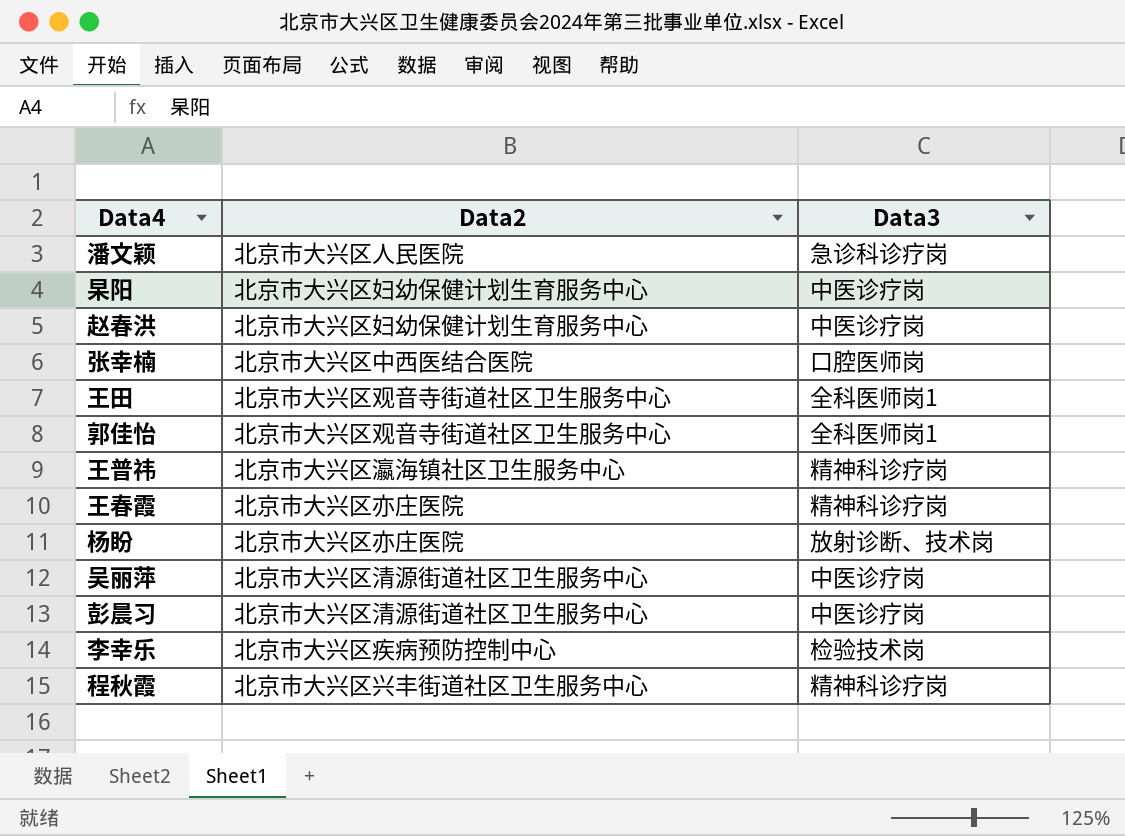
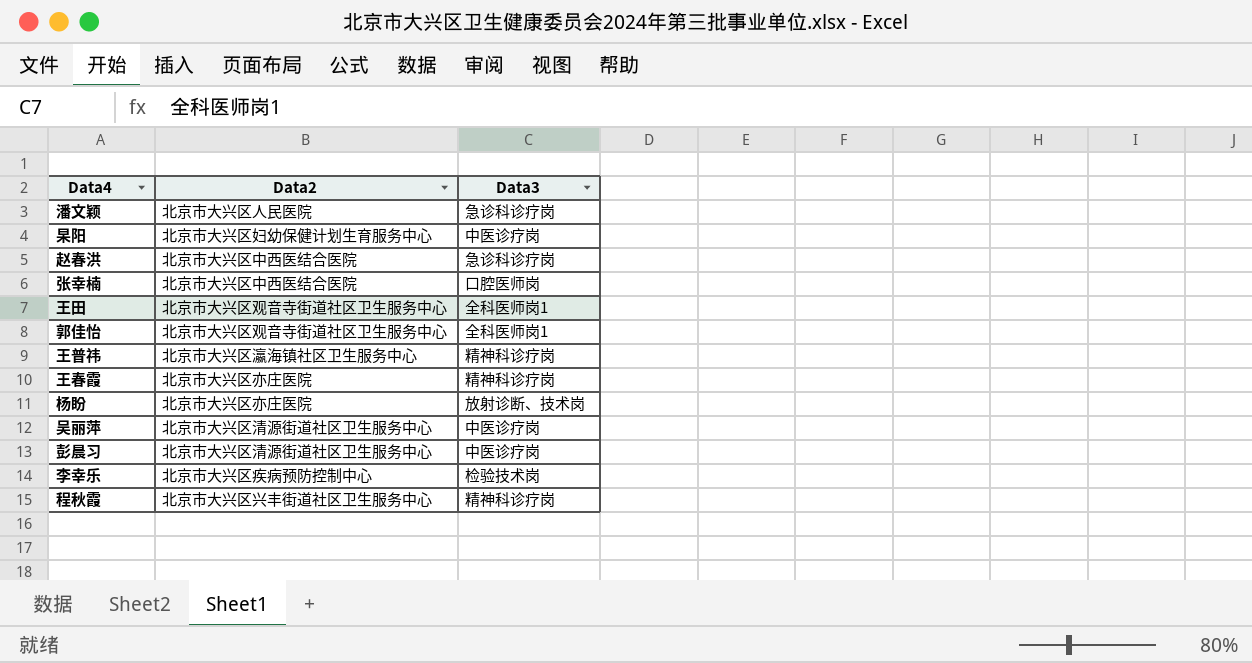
赵春洪 | Data2: 北京市大兴区妇幼保健计划生育服务中心 -> 北京市大兴区中西医结合医院
赵春洪 | Data3: 中医诊疗岗 -> 急诊科诊疗岗

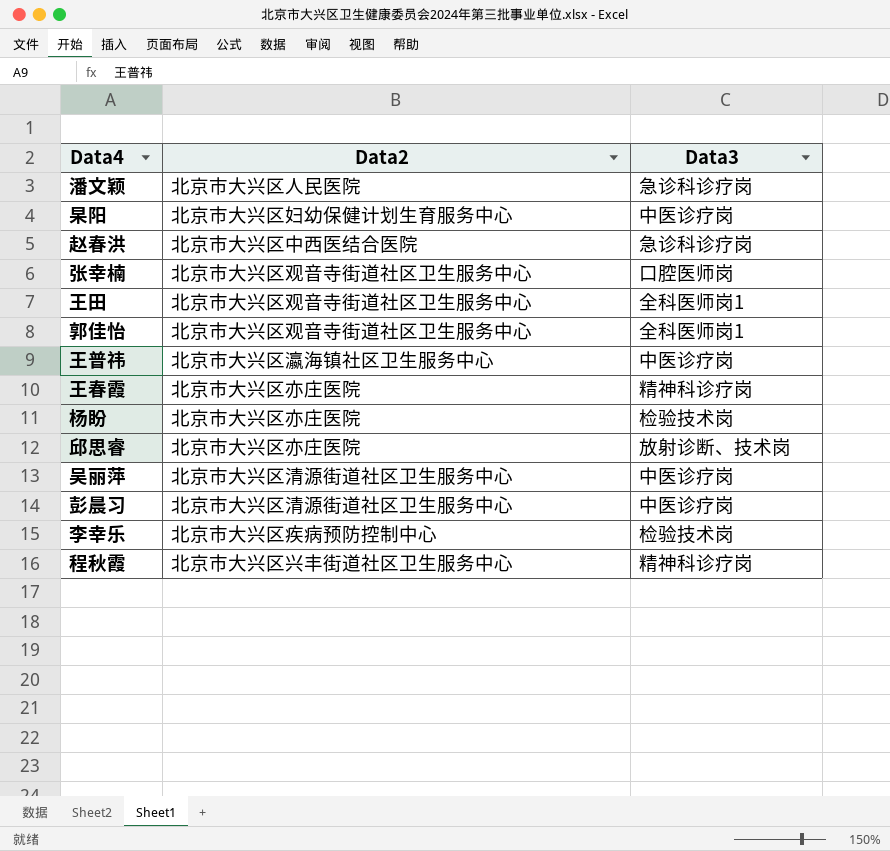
张幸楠 | Data2: 北京市大兴区中西医结合医院 -> 北京市大兴区观音寺街道社区卫生服务中心
王普祎 | Data3: 精神科诊疗岗 -> 中医诊疗岗
杨盼 | Data3: 放射诊断、技术岗 -> 检验技术岗
row 邱思睿: none -> 北京市大兴区亦庄医院 | 放射诊断、技术岗

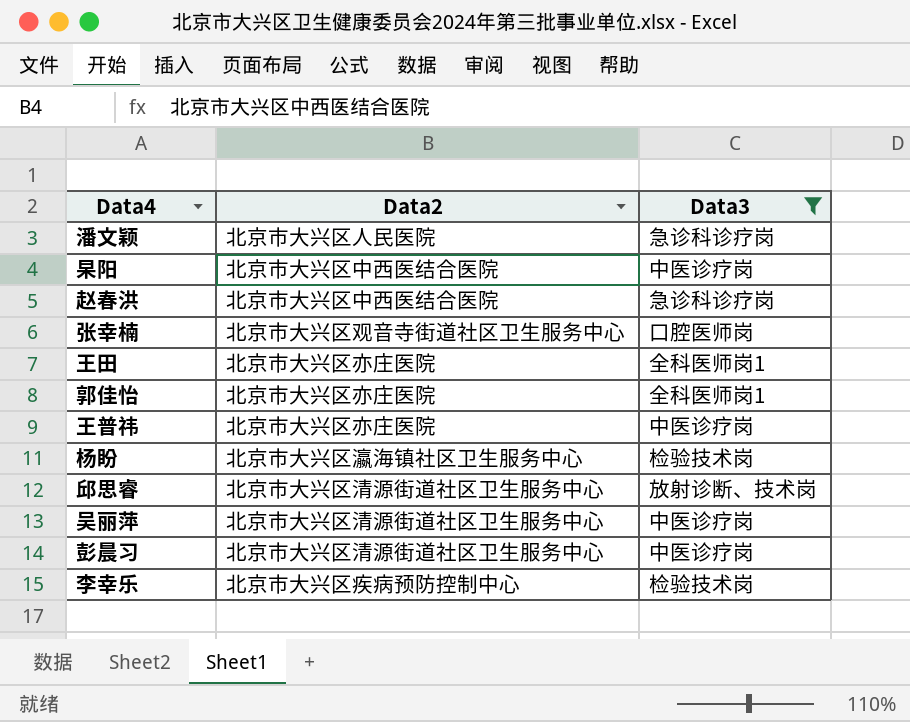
filter: none -> Data3 != 精神科诊疗岗
杲阳 | Data2: 北京市大兴区妇幼保健计划生育服务中心 -> 北京市大兴区中西医结合医院
王田 | Data2: 北京市大兴区观音寺街道社区卫生服务中心 -> 北京市大兴区亦庄医院
郭佳怡 | Data2: 北京市大兴区观音寺街道社区卫生服务中心 -> 北京市大兴区亦庄医院
王普祎 | Data2: 北京市大兴区瀛海镇社区卫生服务中心 -> 北京市大兴区亦庄医院
杨盼 | Data2: 北京市大兴区亦庄医院 -> 北京市大兴区瀛海镇社区卫生服务中心
邱思睿 | Data2: 北京市大兴区亦庄医院 -> 北京市大兴区清源街道社区卫生服务中心

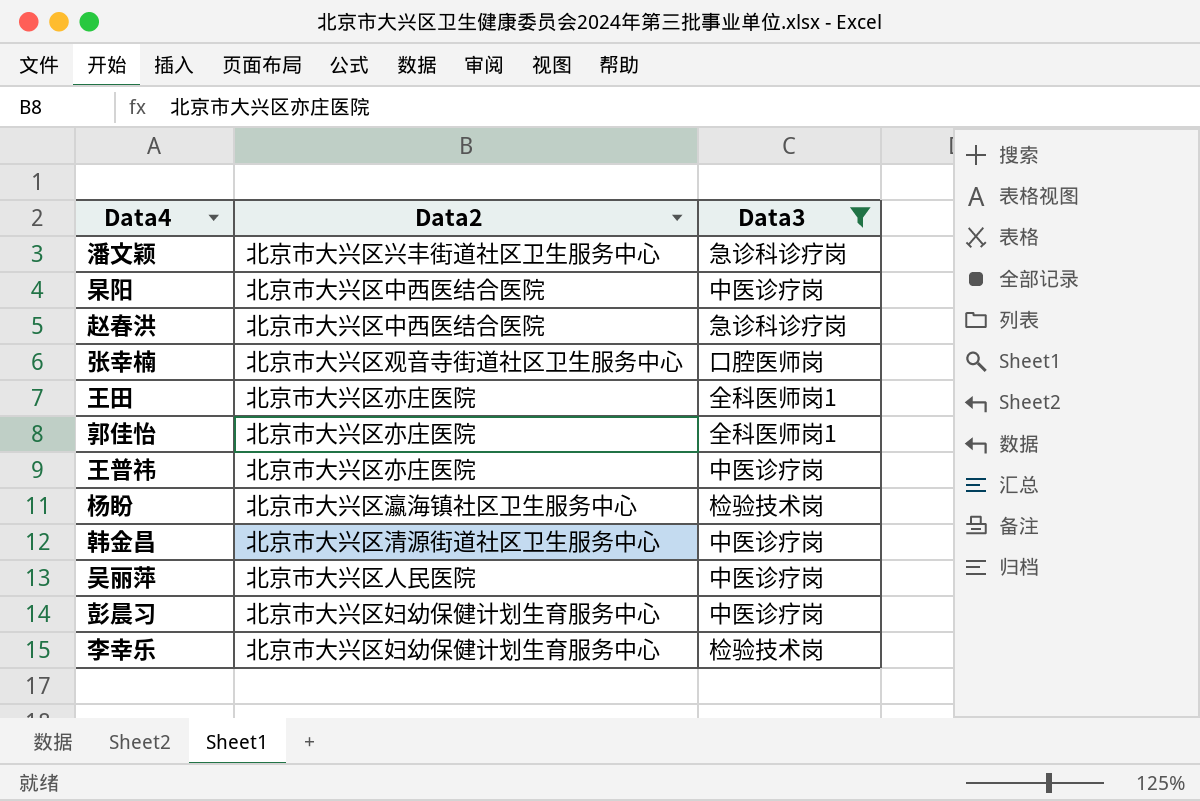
row 邱思睿: 北京市大兴区清源街道社区卫生服务中心 | 放射诊断、技术岗 -> none
潘文颖 | Data2: 北京市大兴区人民医院 -> 北京市大兴区兴丰街道社区卫生服务中心
row 韩金昌: none -> 北京市大兴区清源街道社区卫生服务中心 | 中医诊疗岗
吴丽萍 | Data2: 北京市大兴区清源街道社区卫生服务中心 -> 北京市大兴区人民医院
彭晨习 | Data2: 北京市大兴区清源街道社区卫生服务中心 -> 北京市大兴区妇幼保健计划生育服务中心
李幸乐 | Data2: 北京市大兴区疾病预防控制中心 -> 北京市大兴区妇幼保健计划生育服务中心

